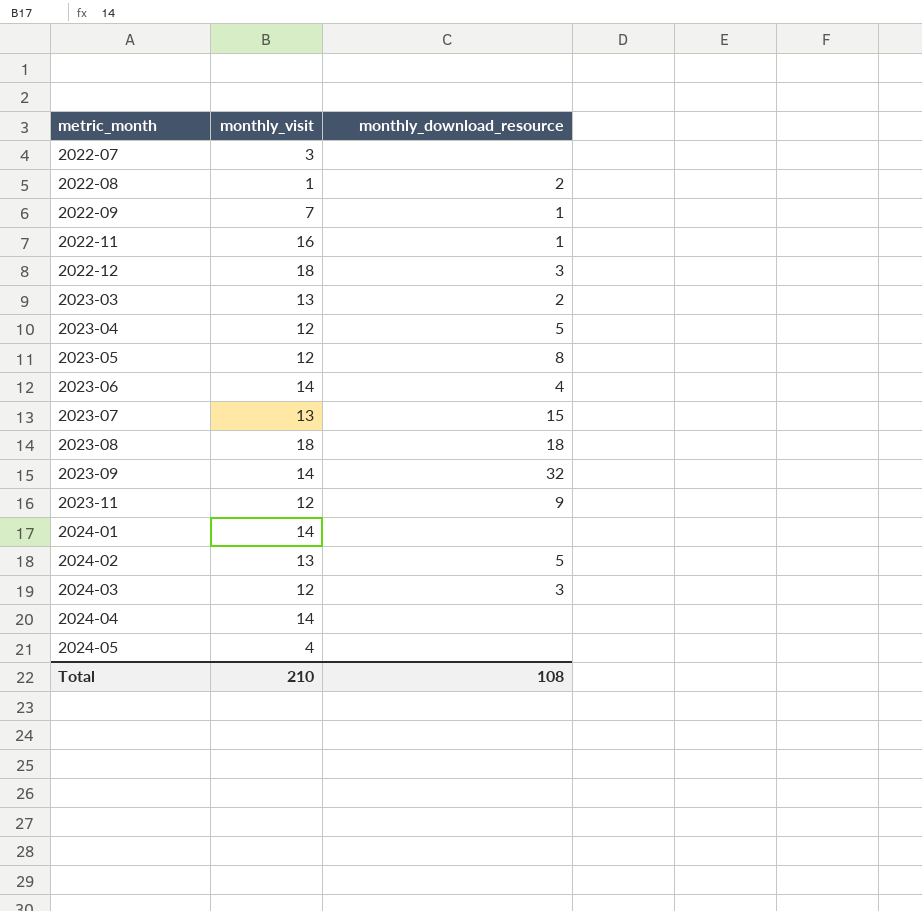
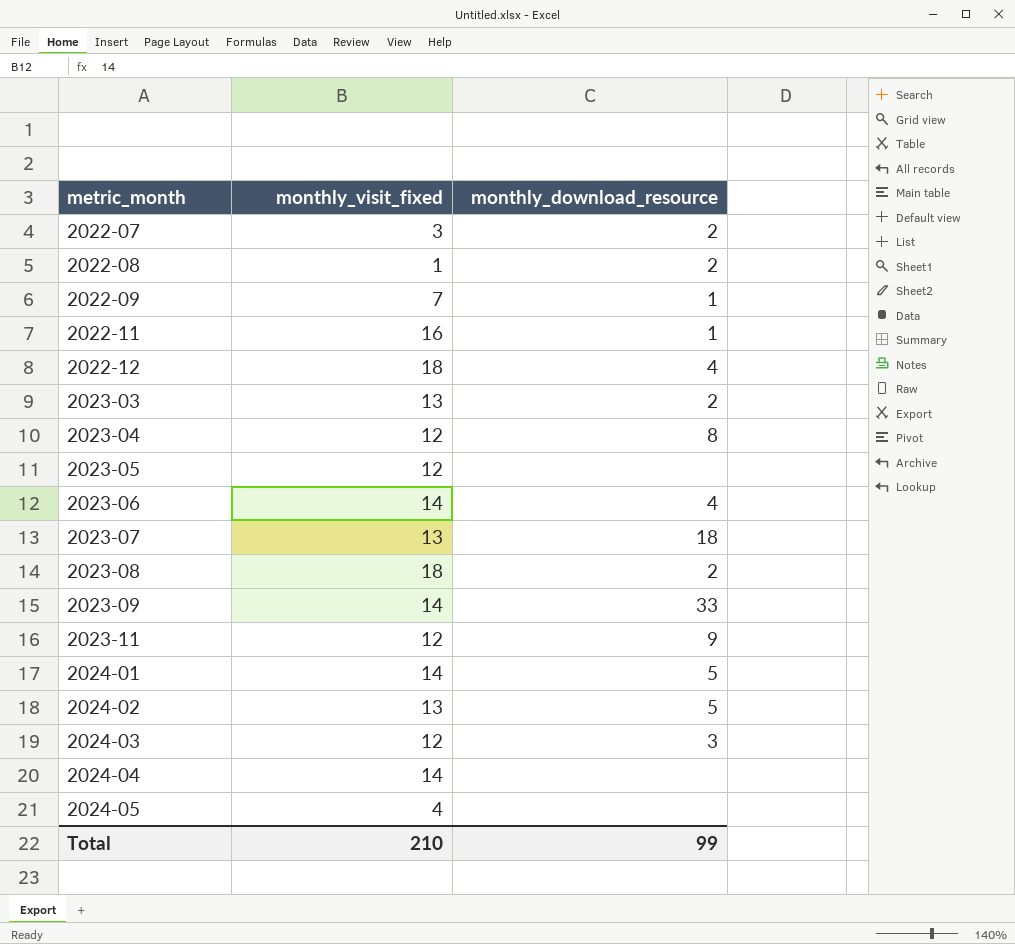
column name: monthly_visit -> monthly_visit_fixed
2022-07 | monthly_download_resource: none -> 2
2022-12 | monthly_download_resource: 3 -> 4
2023-04 | monthly_download_resource: 5 -> 8
2023-05 | monthly_download_resource: 8 -> none
2023-07 | monthly_download_resource: 15 -> 18
2023-08 | monthly_download_resource: 18 -> 2
2023-09 | monthly_download_resource: 32 -> 33
2024-01 | monthly_download_resource: none -> 5
Total | monthly_download_resource: 108 -> 99

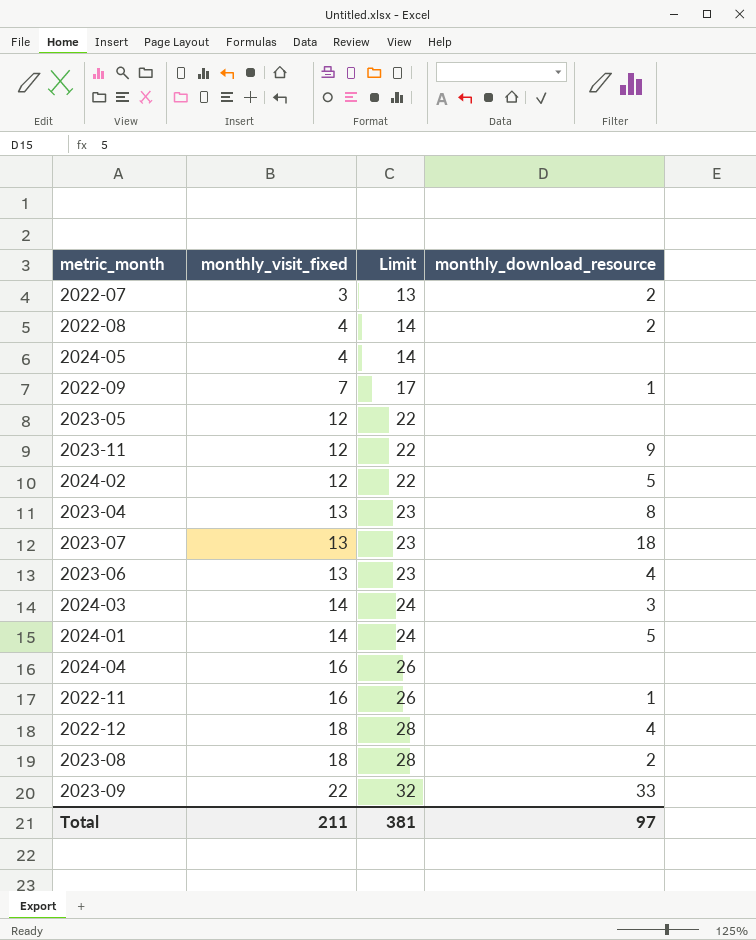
row order: metric_month ascending -> monthly_visit_fixed ascending
column Limit | formula: none -> [monthly_visit_fixed] + 10
row 2023-03: 13 | 2 -> none
2022-08 | monthly_visit_fixed: 1 -> 4
2024-02 | monthly_visit_fixed: 13 -> 12
2023-04 | monthly_visit_fixed: 12 -> 13
2023-06 | monthly_visit_fixed: 14 -> 13
2024-03 | monthly_visit_fixed: 12 -> 14
2024-04 | monthly_visit_fixed: 14 -> 16
2023-09 | monthly_visit_fixed: 14 -> 22
Total | monthly_visit_fixed: 210 -> 211
Total | monthly_download_resource: 99 -> 97

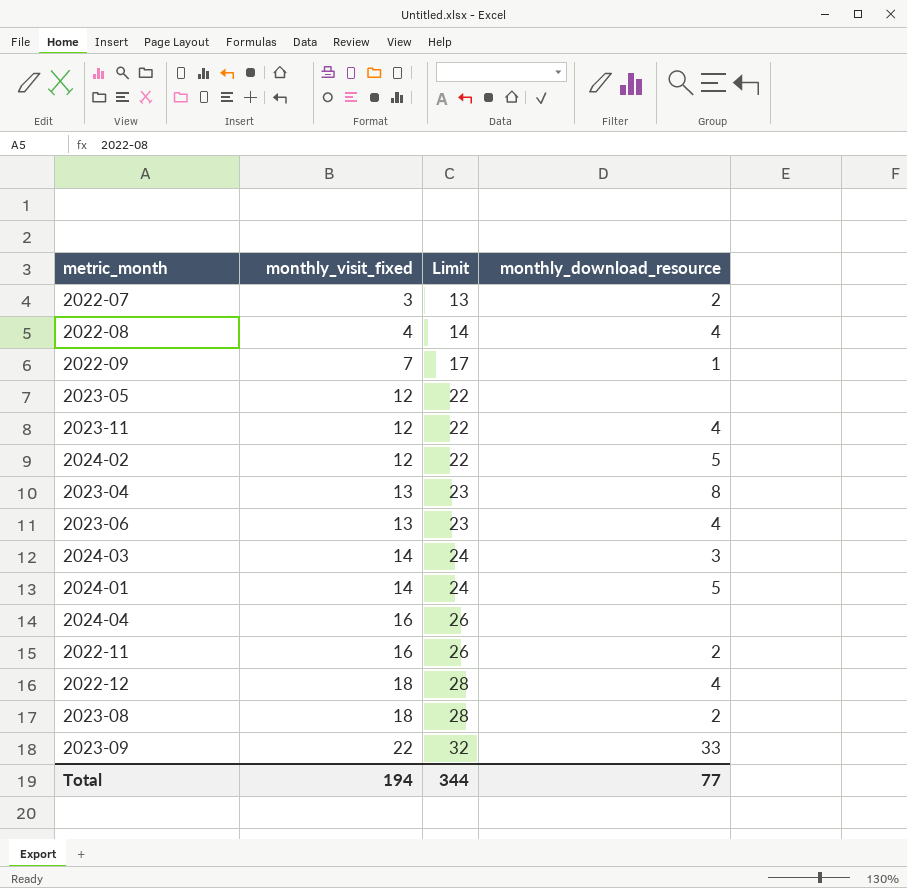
row 2024-05: 4 | 14 | none -> none
row 2023-07: 13 | 23 | 18 -> none
2022-08 | monthly_download_resource: 2 -> 4
2023-11 | monthly_download_resource: 9 -> 4
2022-11 | monthly_download_resource: 1 -> 2
Total | monthly_visit_fixed: 211 -> 194
Total | Limit: 381 -> 344
Total | monthly_download_resource: 97 -> 77

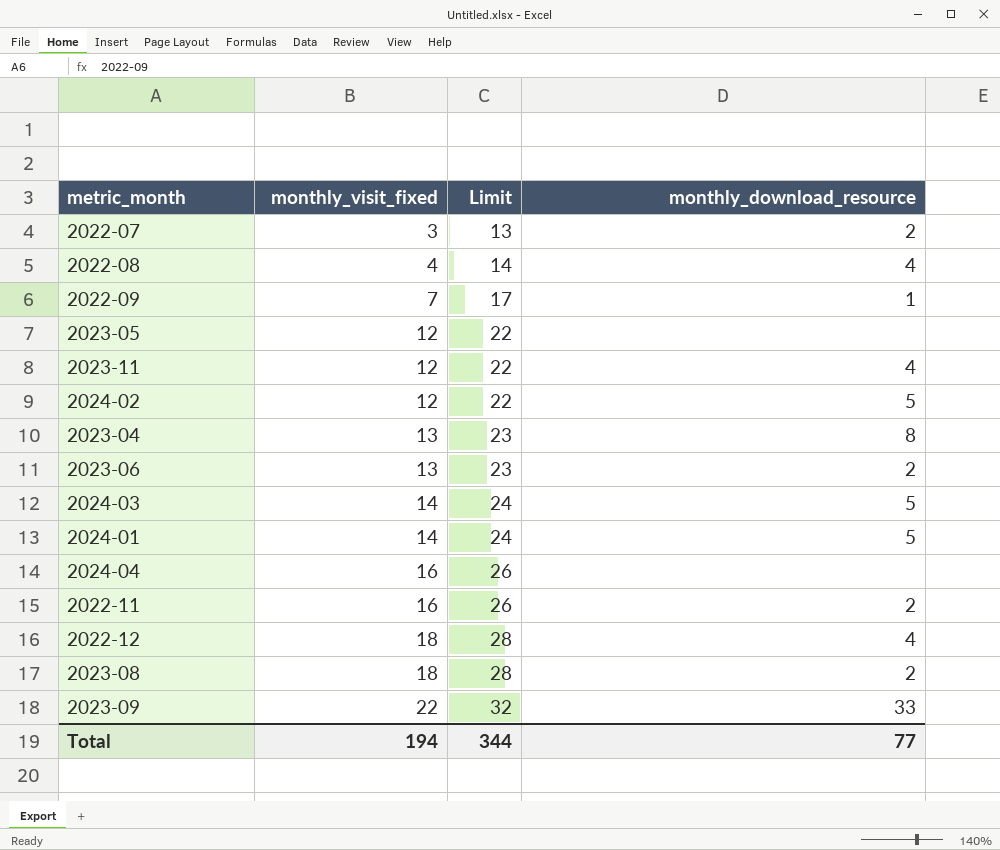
2023-06 | monthly_download_resource: 4 -> 2
2024-03 | monthly_download_resource: 3 -> 5

